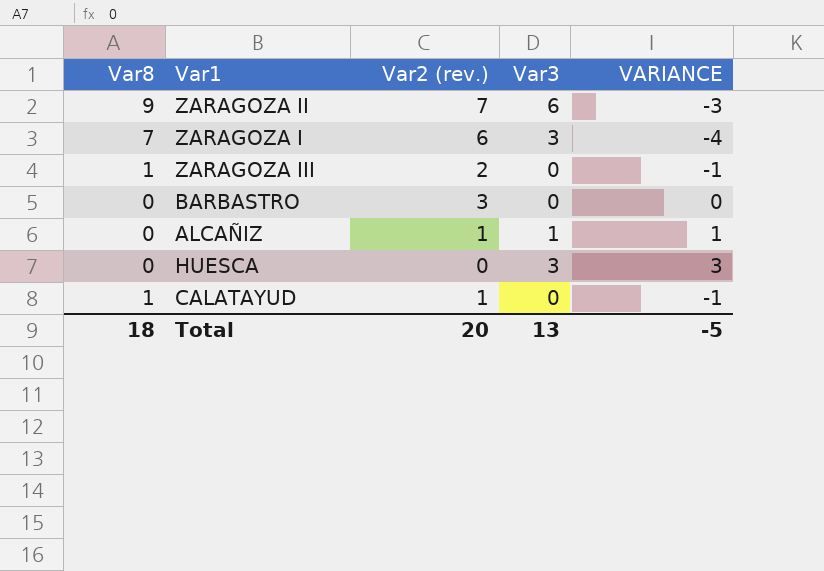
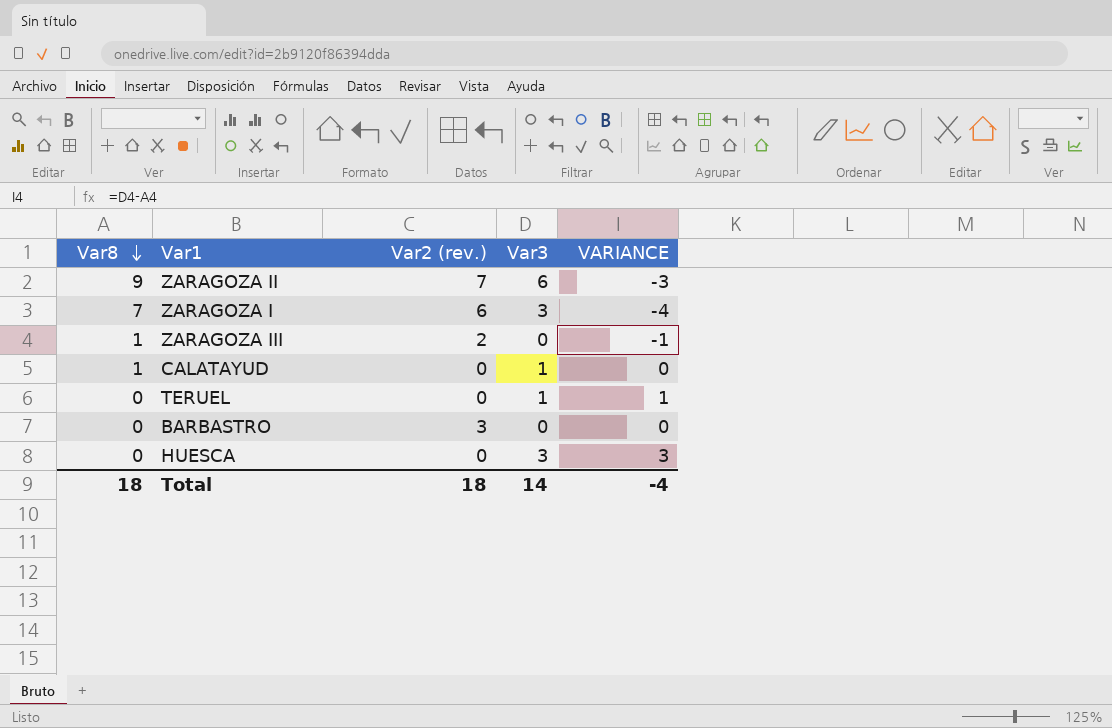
row order: none -> Var8 descending
row ALCAÑIZ: 0 | 1 | 1 | 1 -> none
CALATAYUD | Var2 (rev.): 1 -> 0
CALATAYUD | Var3: 0 -> 1
CALATAYUD | VARIANCE: -1 -> 0
row TERUEL: none -> 0 | 0 | 1 | 1
Total | Var2 (rev.): 20 -> 18
Total | Var3: 13 -> 14
Total | VARIANCE: -5 -> -4

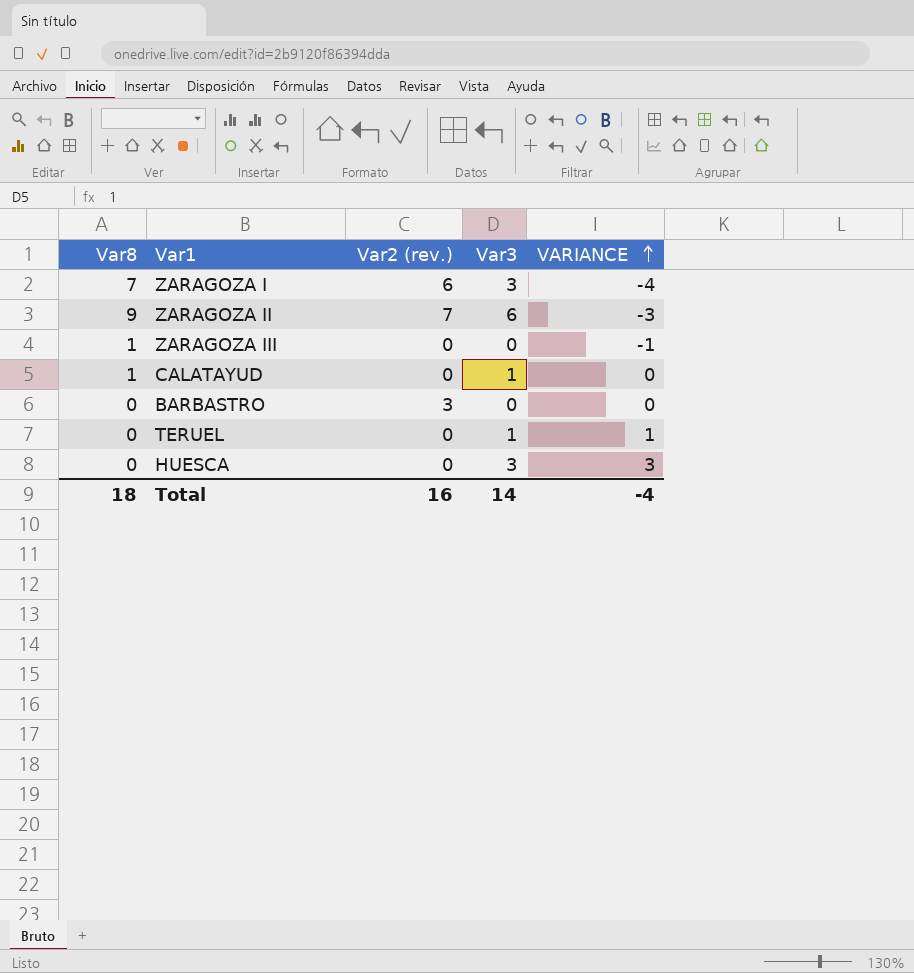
row order: Var8 descending -> VARIANCE ascending
ZARAGOZA III | Var2 (rev.): 2 -> 0
Total | Var2 (rev.): 18 -> 16

